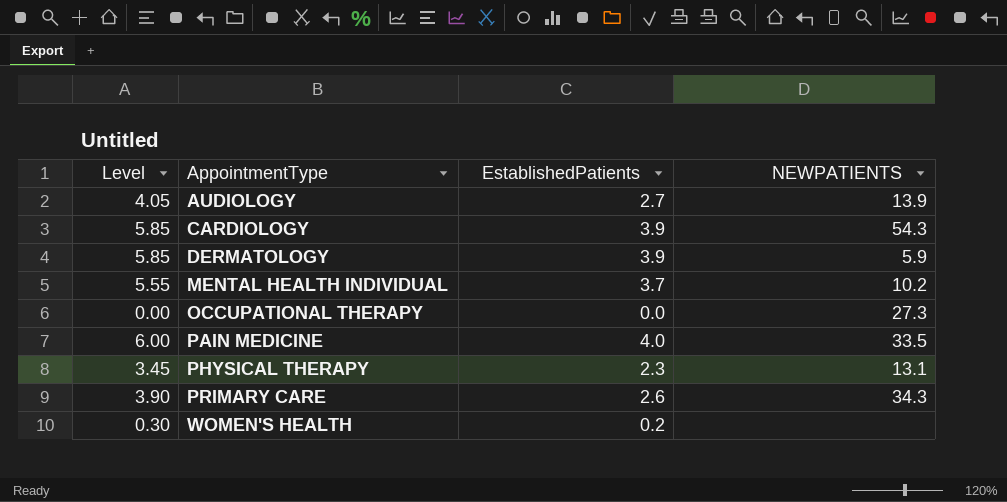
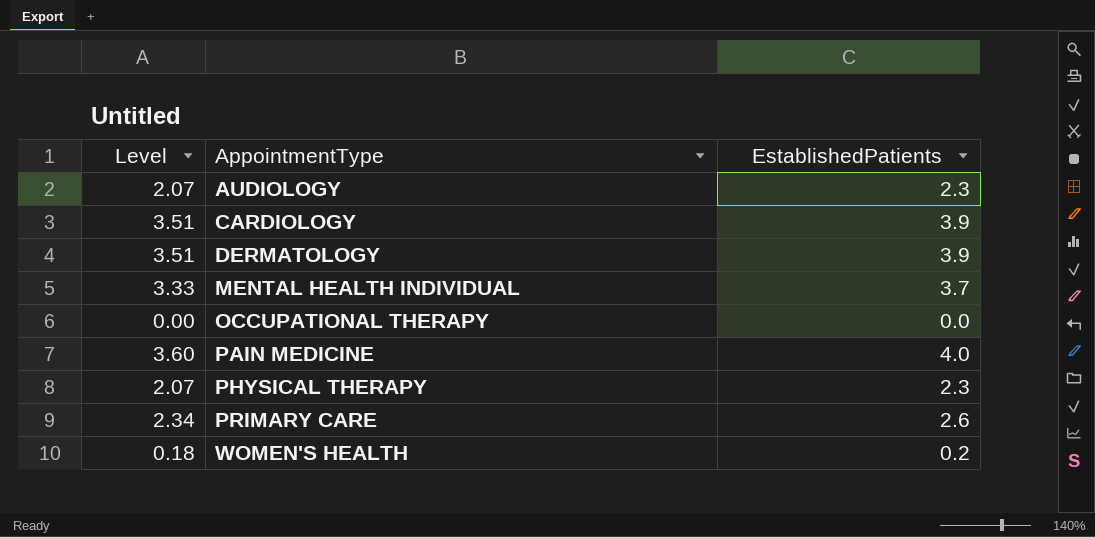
column NEWPATIENTS | position: 4 -> none
column Level | formula: [EstablishedPatients] * 1.5 -> [EstablishedPatients] * 0.9
AUDIOLOGY | EstablishedPatients: 2.7 -> 2.3

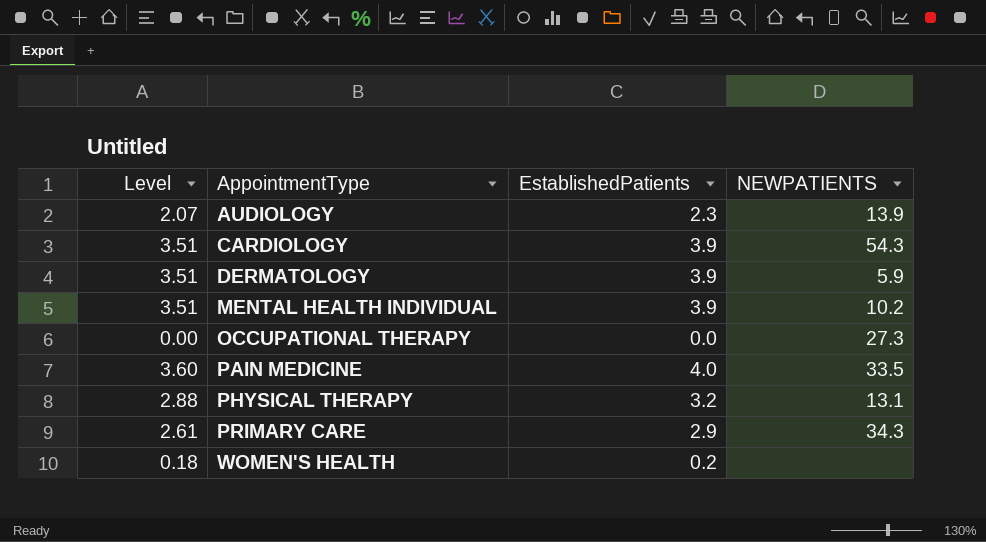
column NEWPATIENTS | position: none -> 4
MENTAL HEALTH INDIVIDUAL | Level: 3.33 -> 3.51
MENTAL HEALTH INDIVIDUAL | EstablishedPatients: 3.7 -> 3.9
PHYSICAL THERAPY | Level: 2.07 -> 2.88
PHYSICAL THERAPY | EstablishedPatients: 2.3 -> 3.2
PRIMARY CARE | Level: 2.34 -> 2.61
PRIMARY CARE | EstablishedPatients: 2.6 -> 2.9

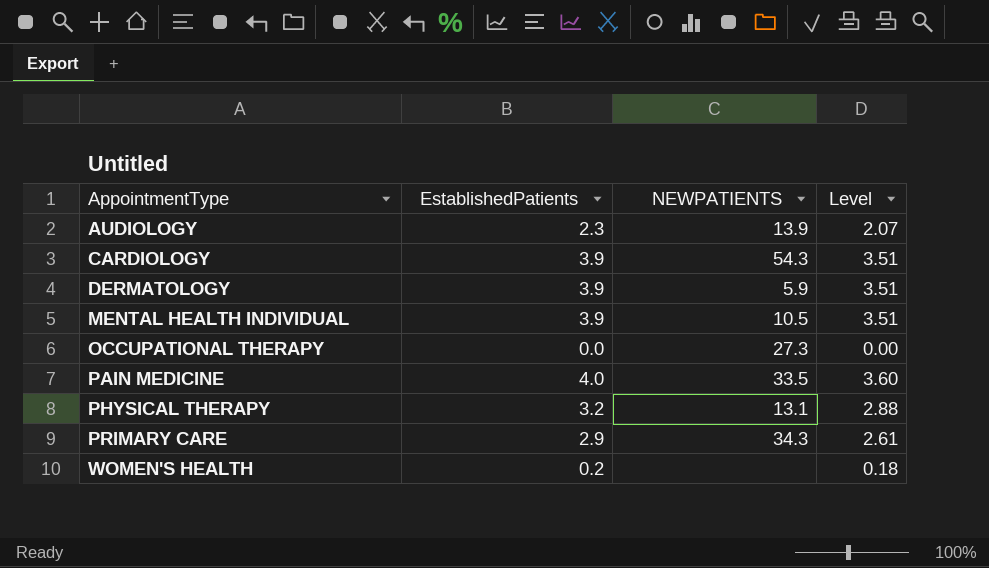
column Level | position: 1 -> 4
MENTAL HEALTH INDIVIDUAL | NEWPATIENTS: 10.2 -> 10.5

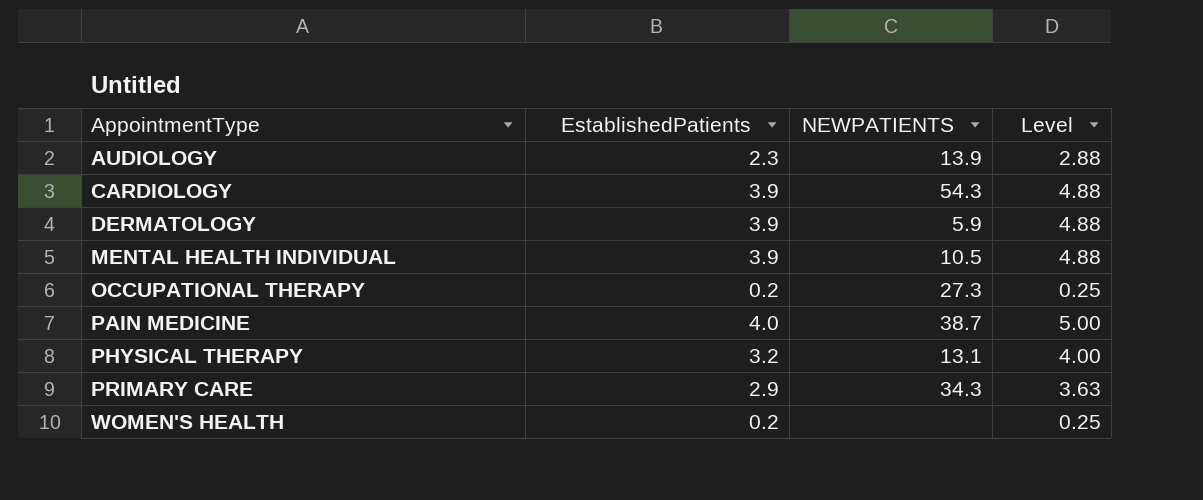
column Level | formula: [EstablishedPatients] * 0.9 -> [EstablishedPatients] * 1.25
OCCUPATIONAL THERAPY | EstablishedPatients: 0.0 -> 0.2
PAIN MEDICINE | NEWPATIENTS: 33.5 -> 38.7

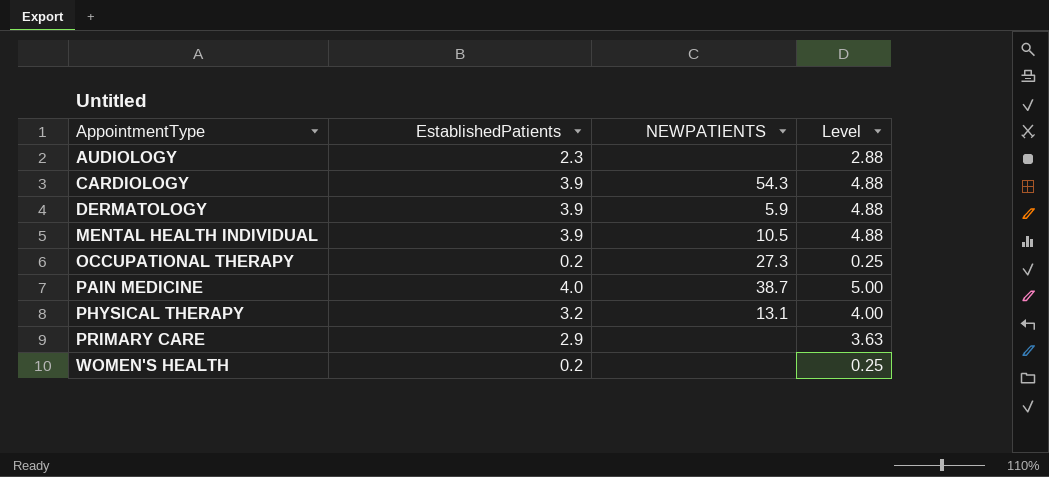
AUDIOLOGY | NEWPATIENTS: 13.9 -> none
PRIMARY CARE | NEWPATIENTS: 34.3 -> none

